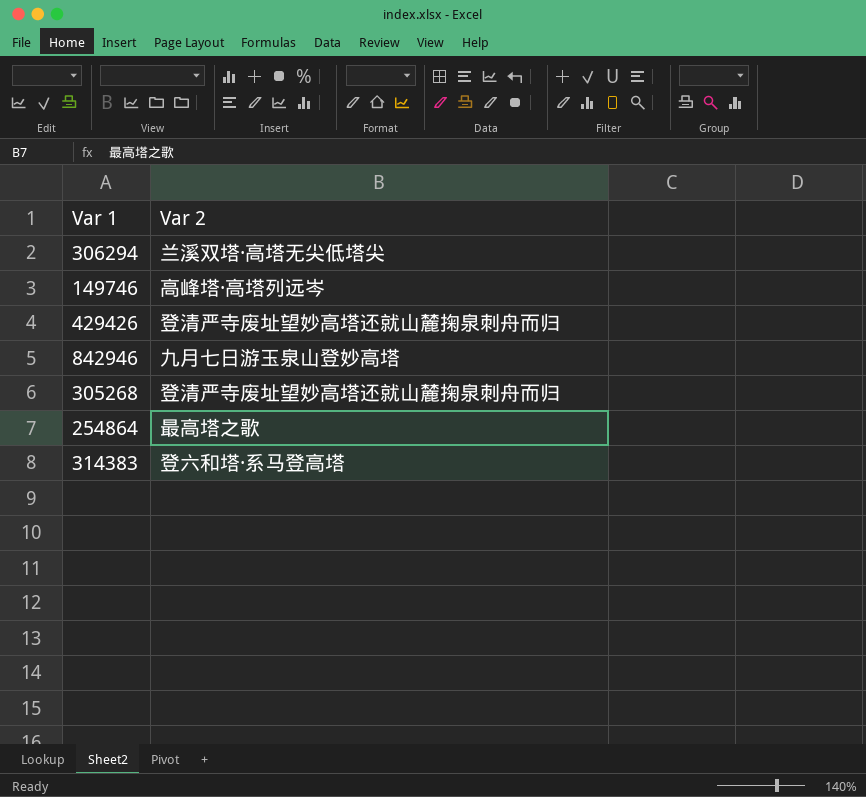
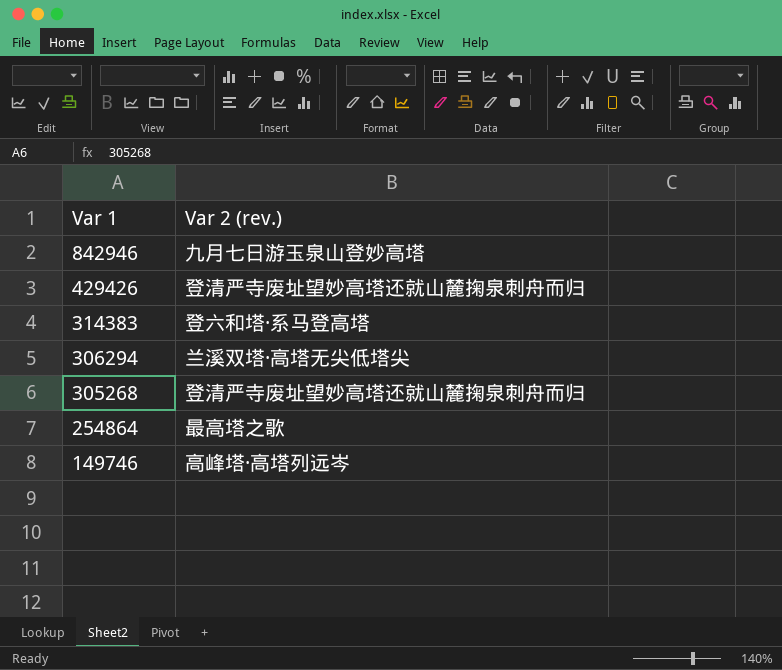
row order: none -> Var 1 descending
column name: Var 2 -> Var 2 (rev.)

